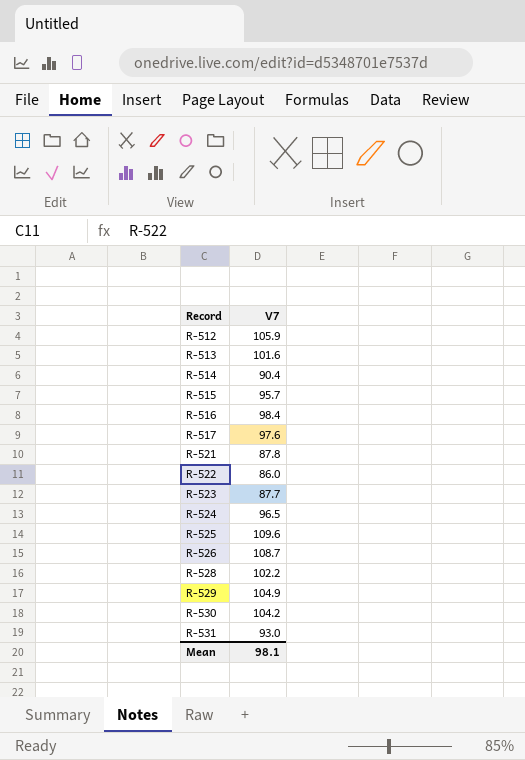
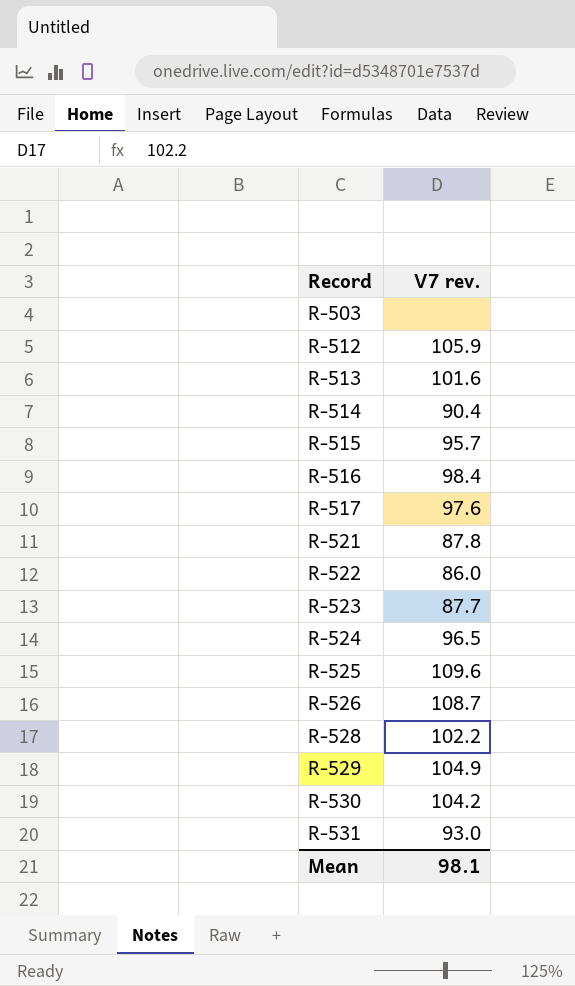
column name: V7 -> V7 rev.
row R-503: none -> none

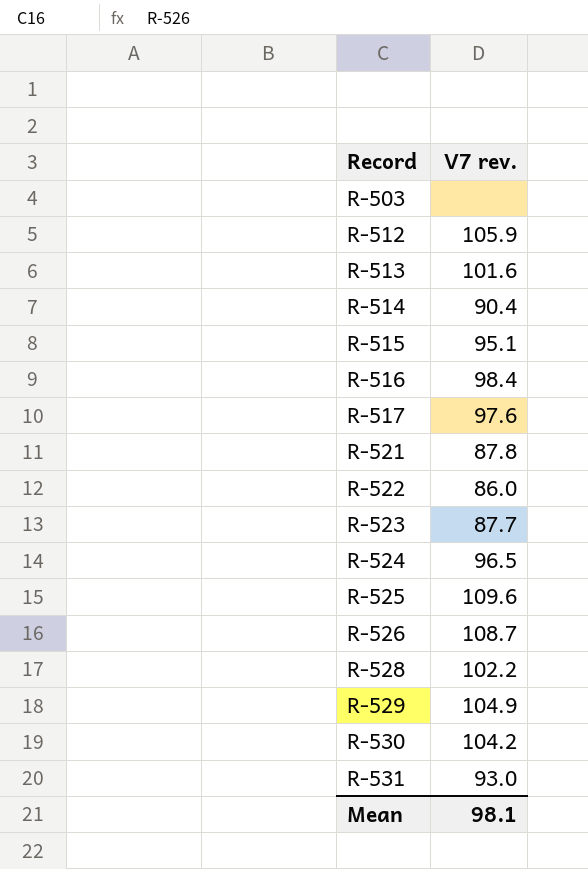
R-515 | V7 rev.: 95.7 -> 95.1

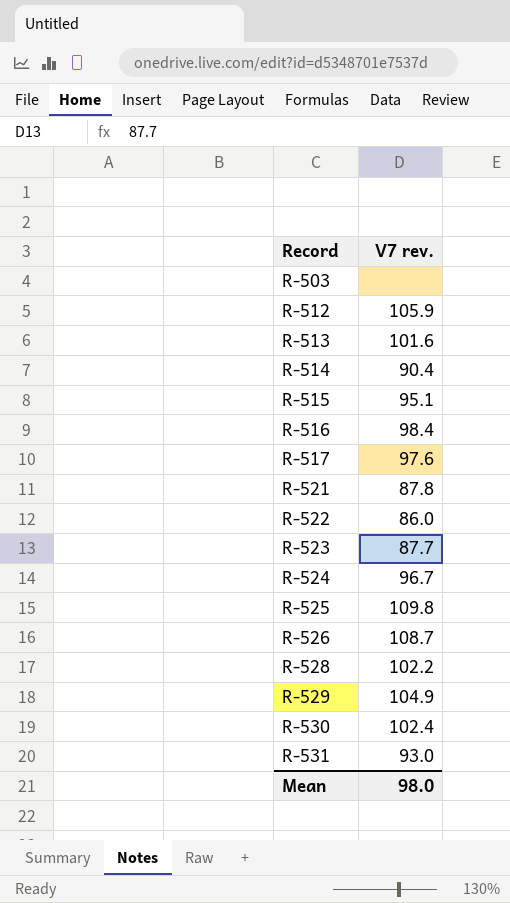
R-524 | V7 rev.: 96.5 -> 96.7
R-525 | V7 rev.: 109.6 -> 109.8
R-530 | V7 rev.: 104.2 -> 102.4
Mean | V7 rev.: 98.1 -> 98.0

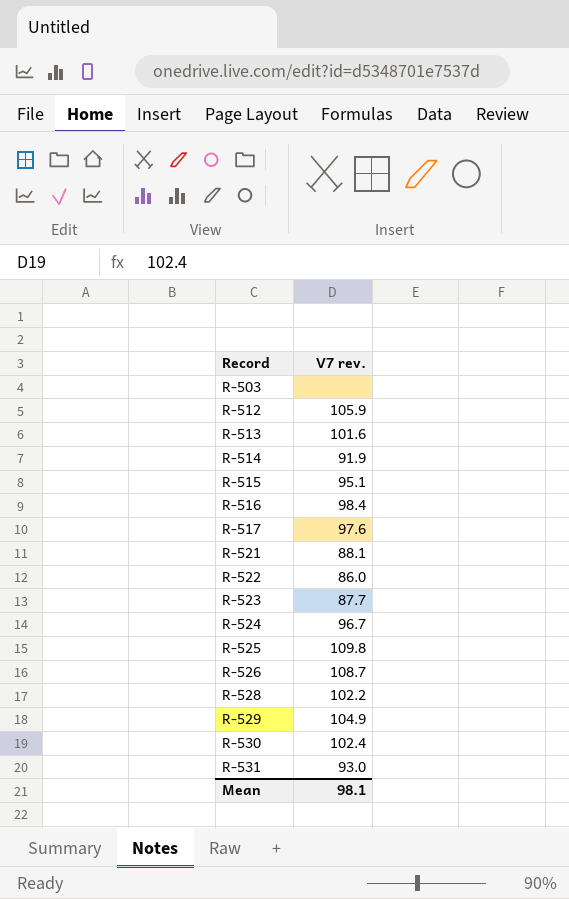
R-514 | V7 rev.: 90.4 -> 91.9
R-521 | V7 rev.: 87.8 -> 88.1
Mean | V7 rev.: 98.0 -> 98.1

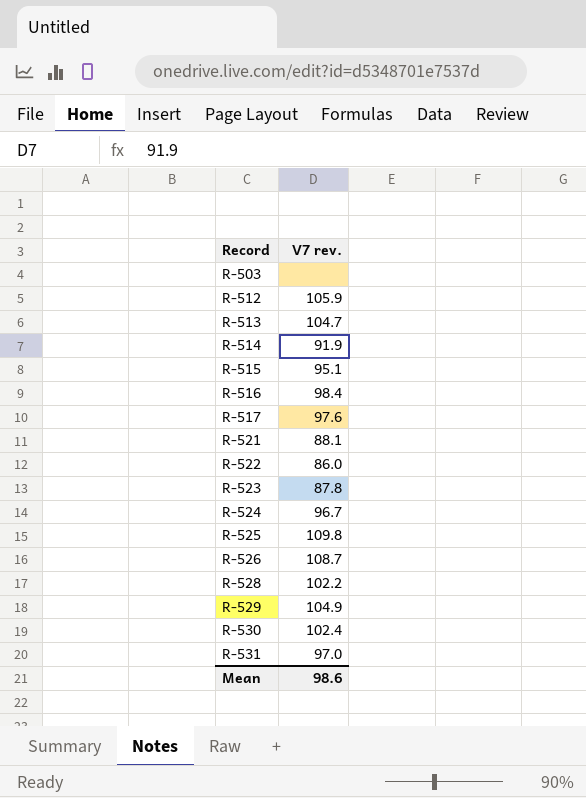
R-513 | V7 rev.: 101.6 -> 104.7
R-523 | V7 rev.: 87.7 -> 87.8
R-531 | V7 rev.: 93.0 -> 97.0
Mean | V7 rev.: 98.1 -> 98.6

